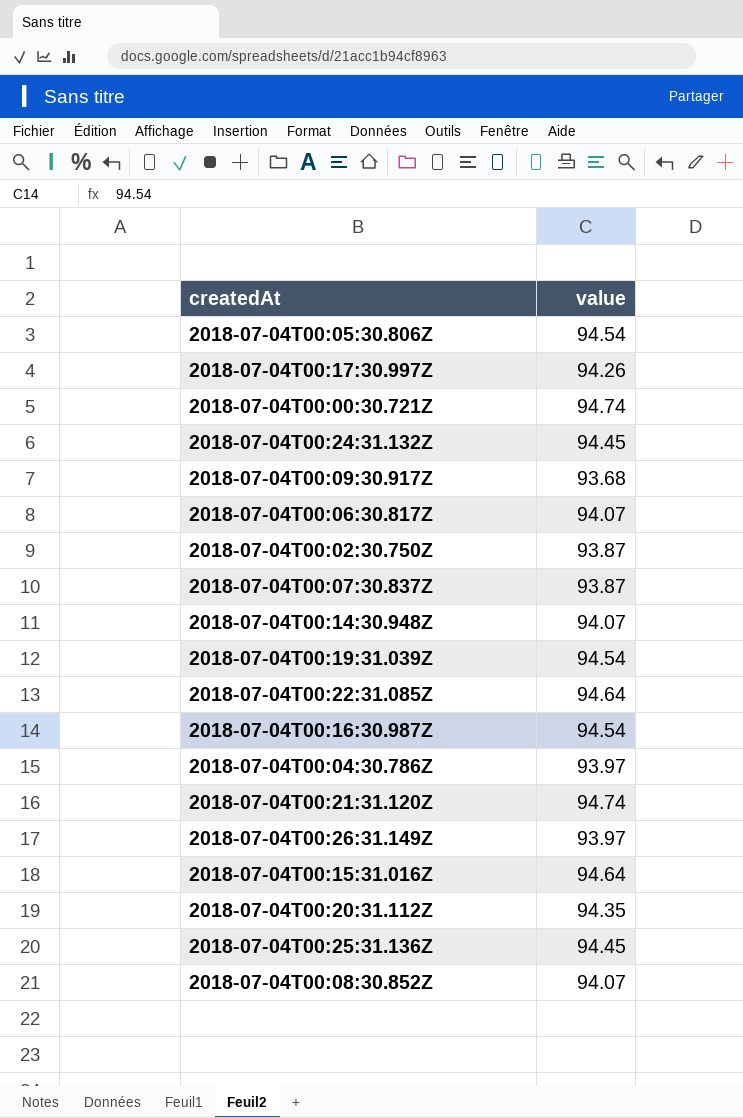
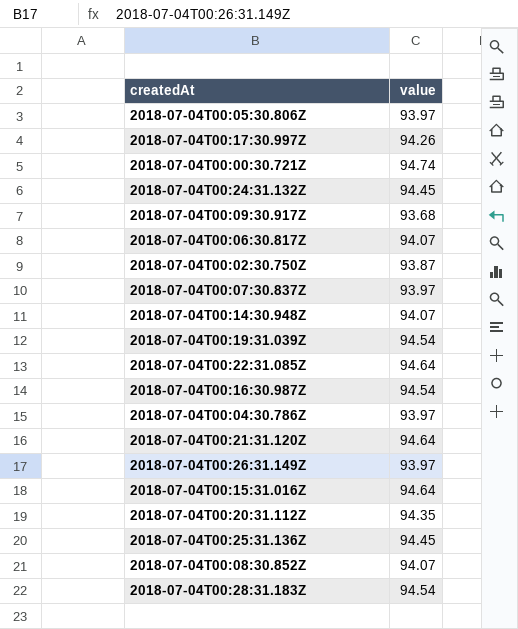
2018-07-04T00:05:30.806Z | value: 94.54 -> 93.97
2018-07-04T00:07:30.837Z | value: 93.87 -> 93.97
2018-07-04T00:21:31.120Z | value: 94.74 -> 94.64
row 2018-07-04T00:28:31.183Z: none -> 94.54

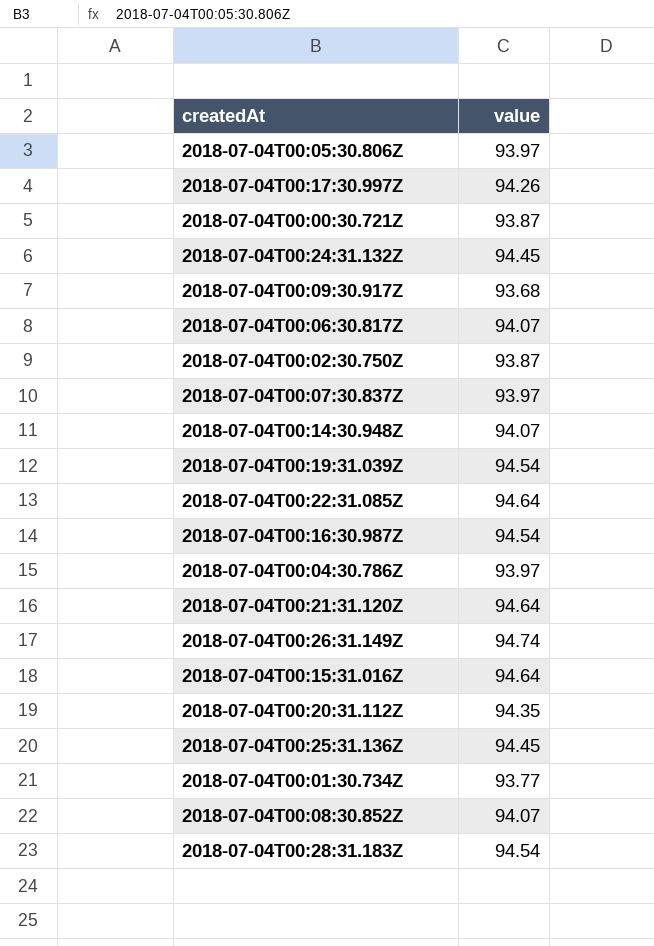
2018-07-04T00:00:30.721Z | value: 94.74 -> 93.87
2018-07-04T00:26:31.149Z | value: 93.97 -> 94.74
row 2018-07-04T00:01:30.734Z: none -> 93.77

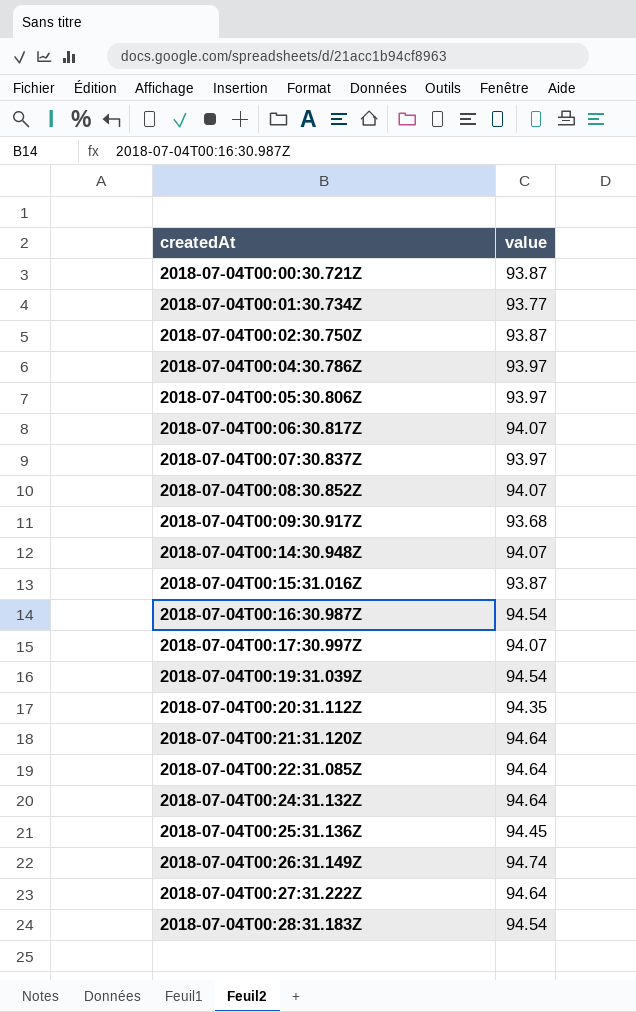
row order: none -> createdAt ascending
2018-07-04T00:15:31.016Z | value: 94.64 -> 93.87
2018-07-04T00:17:30.997Z | value: 94.26 -> 94.07
2018-07-04T00:24:31.132Z | value: 94.45 -> 94.64
row 2018-07-04T00:27:31.222Z: none -> 94.64

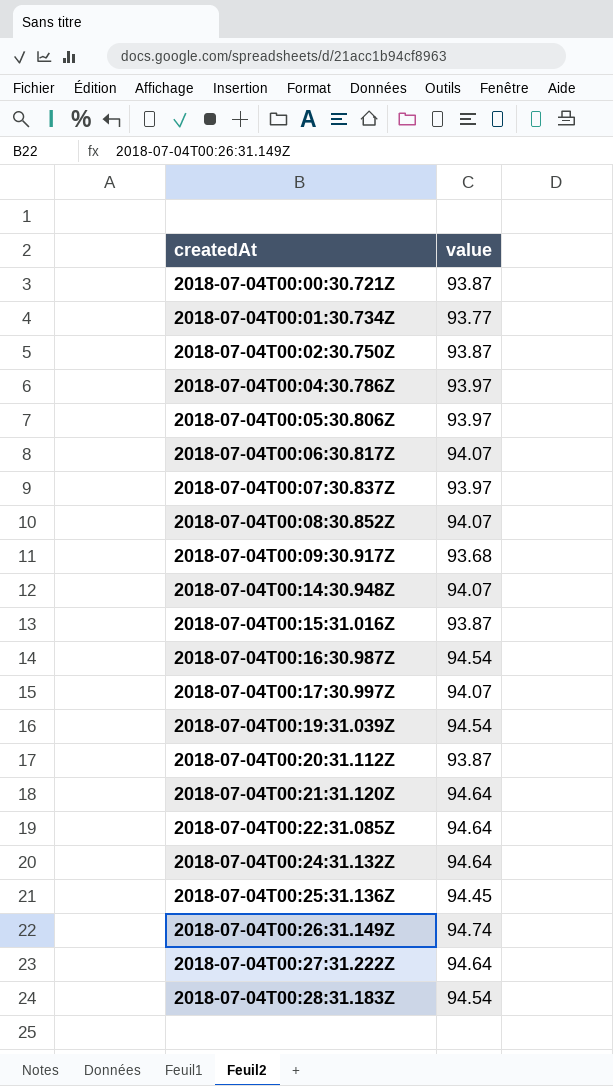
2018-07-04T00:20:31.112Z | value: 94.35 -> 93.87

